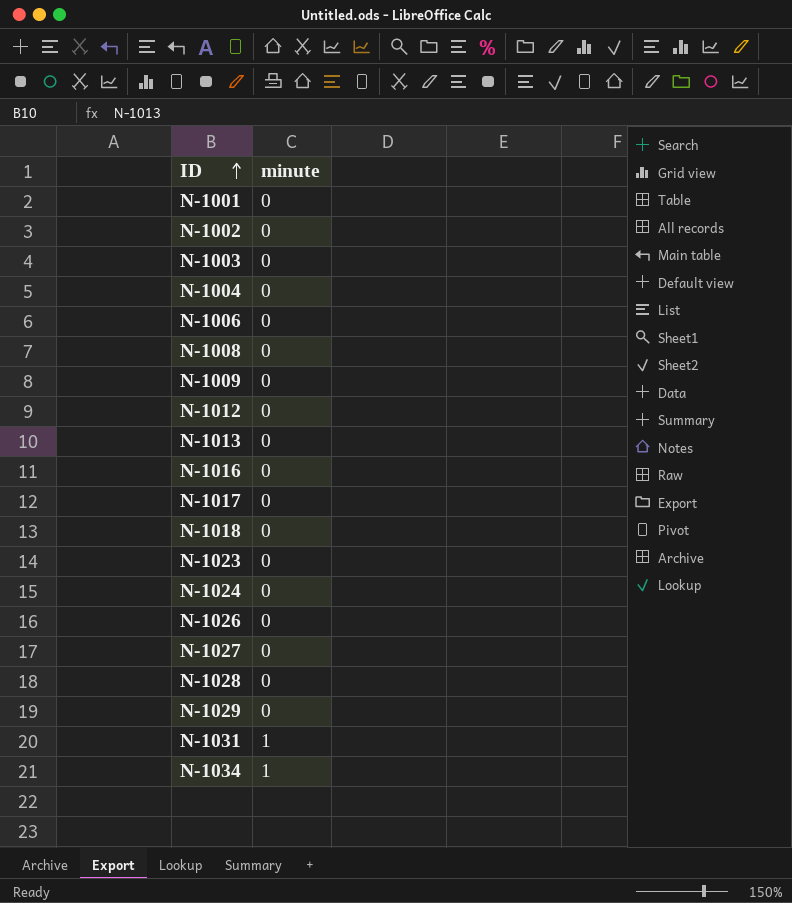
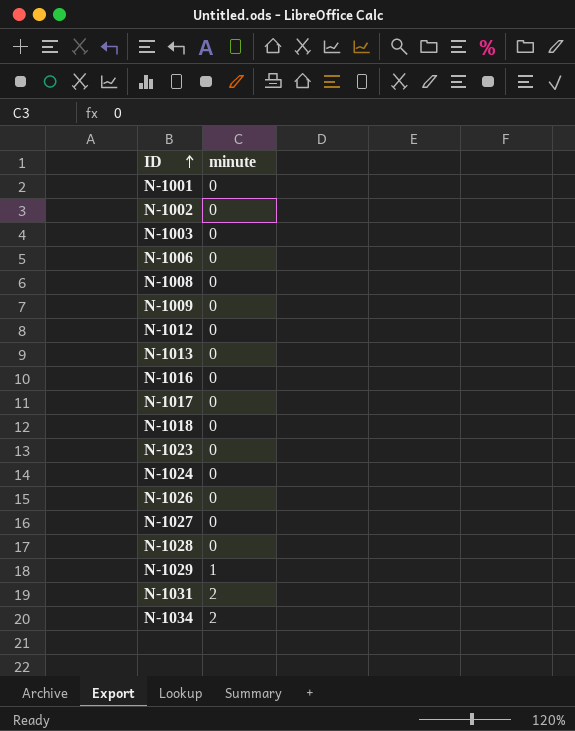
row N-1004: 0 -> none
N-1029 | minute: 0 -> 1
N-1031 | minute: 1 -> 2
N-1034 | minute: 1 -> 2

